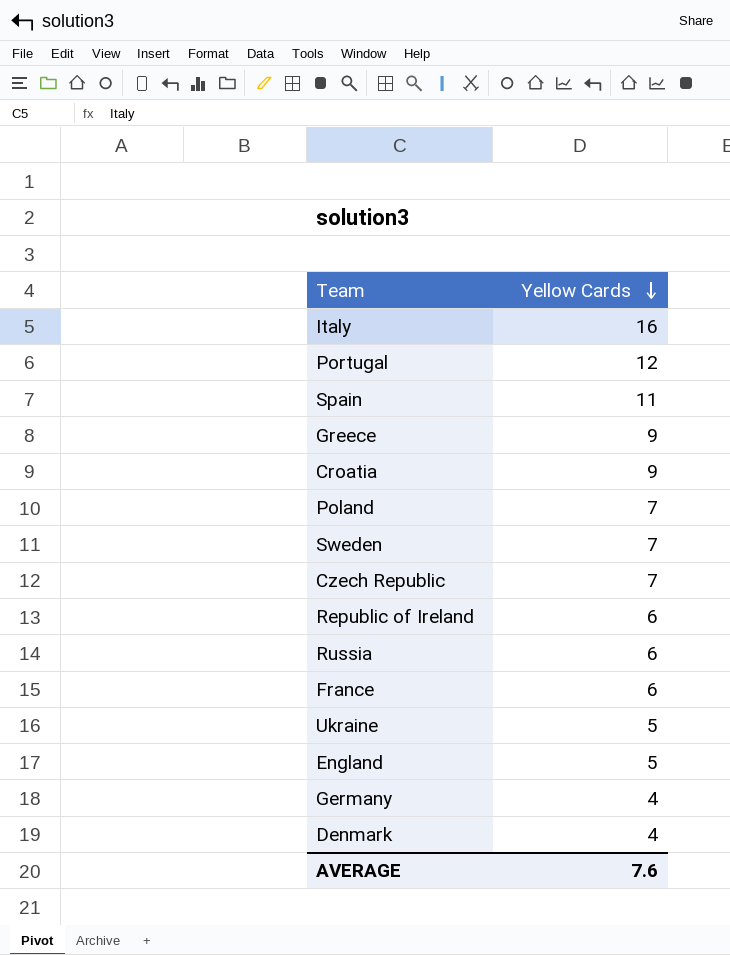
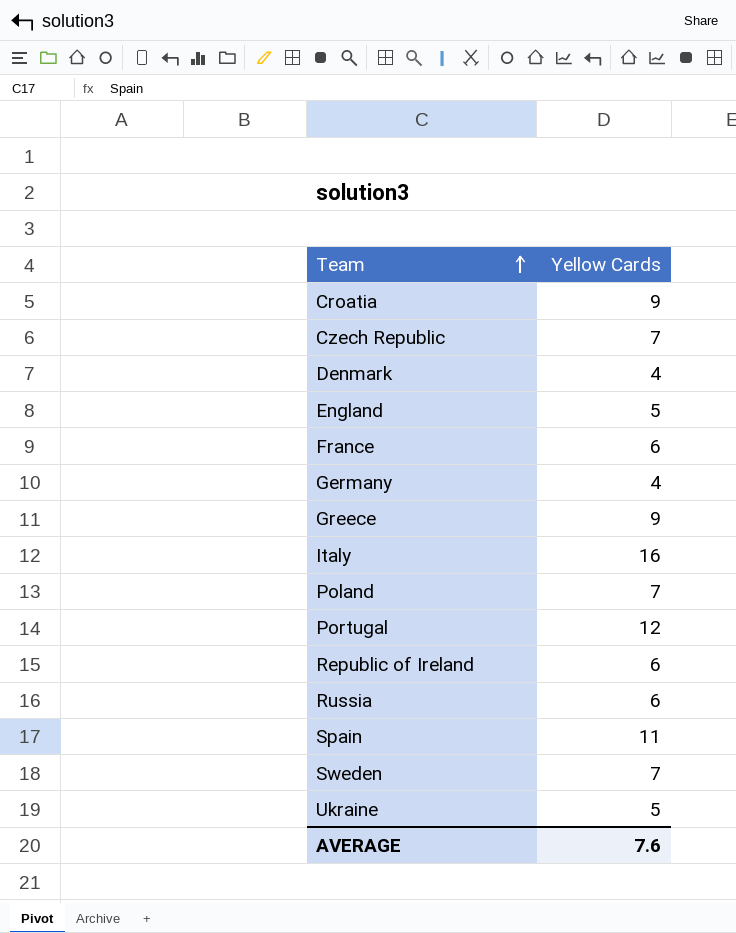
row order: Yellow Cards descending -> Team ascending

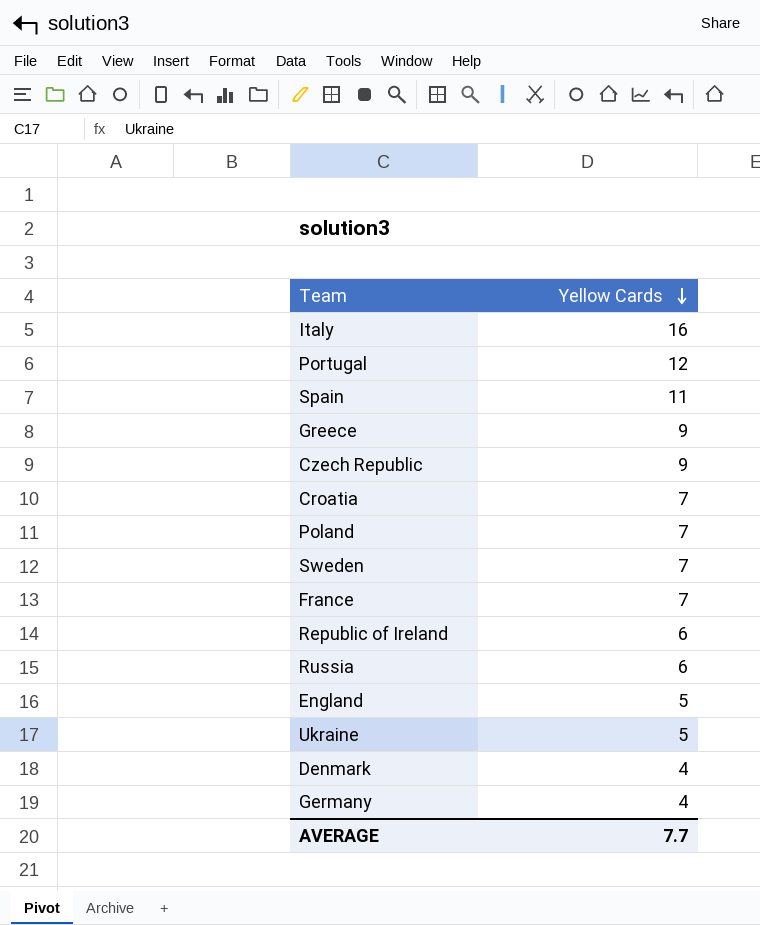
row order: Team ascending -> Yellow Cards descending
Czech Republic | Yellow Cards: 7 -> 9
Croatia | Yellow Cards: 9 -> 7
France | Yellow Cards: 6 -> 7
AVERAGE | Yellow Cards: 7.6 -> 7.7

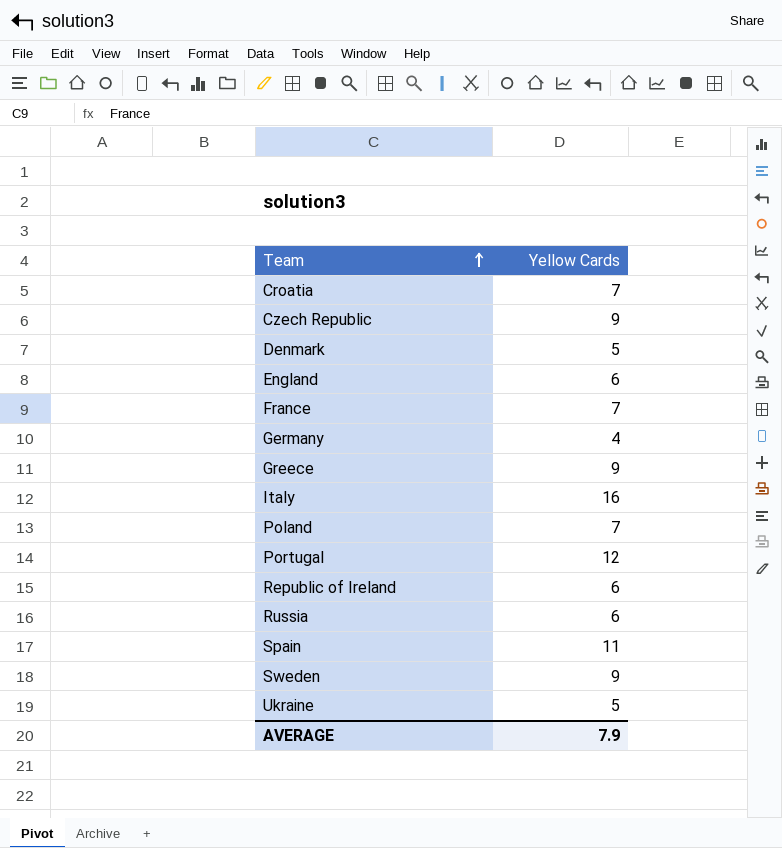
row order: Yellow Cards descending -> Team ascending
Denmark | Yellow Cards: 4 -> 5
England | Yellow Cards: 5 -> 6
Sweden | Yellow Cards: 7 -> 9
AVERAGE | Yellow Cards: 7.7 -> 7.9

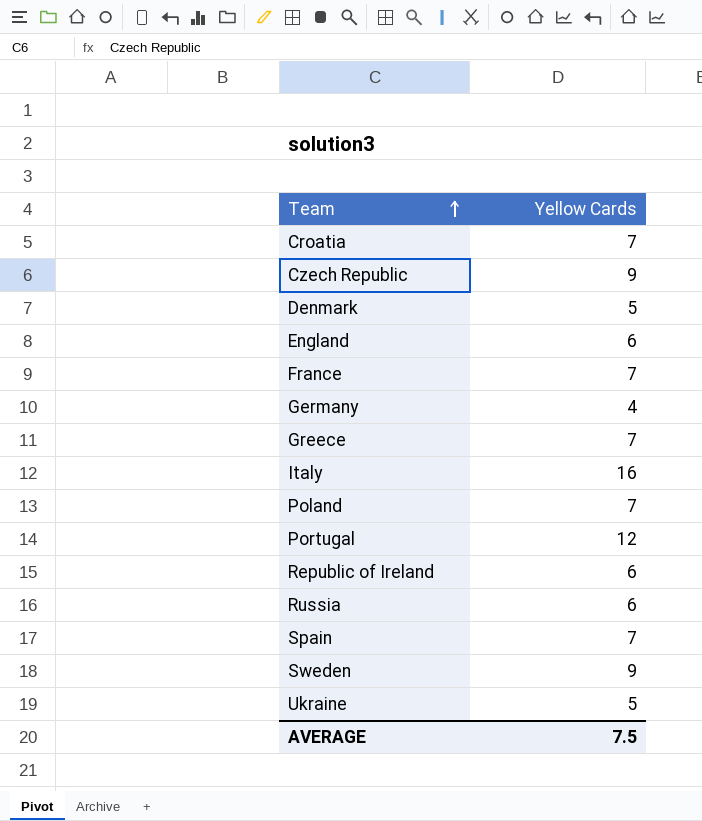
Greece | Yellow Cards: 9 -> 7
Spain | Yellow Cards: 11 -> 7
AVERAGE | Yellow Cards: 7.9 -> 7.5

